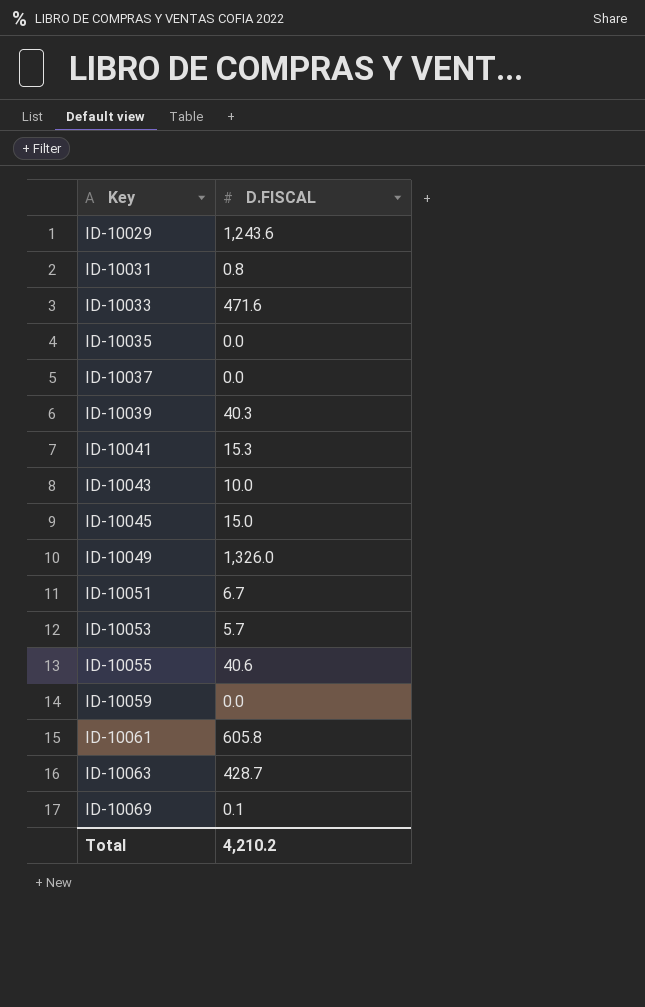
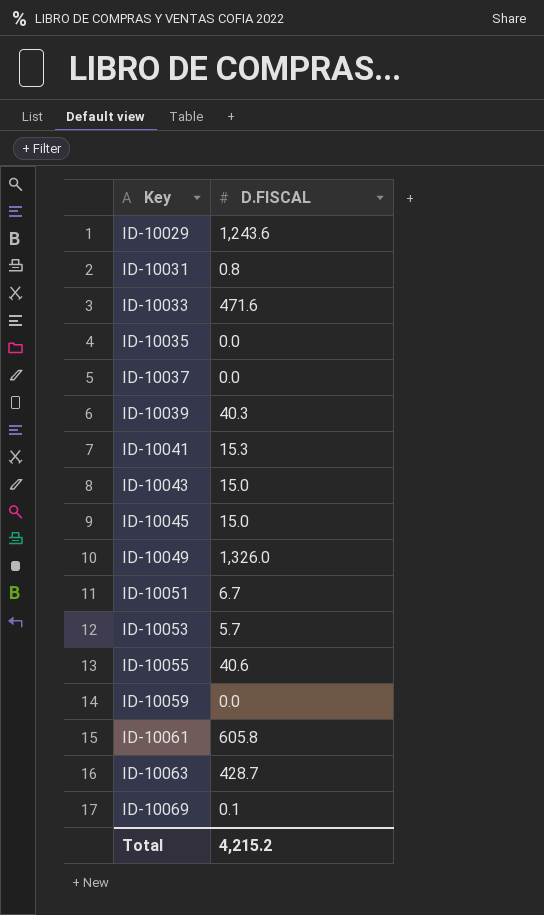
ID-10043 | D.FISCAL: 10.0 -> 15.0
Total | D.FISCAL: 4,210.2 -> 4,215.2

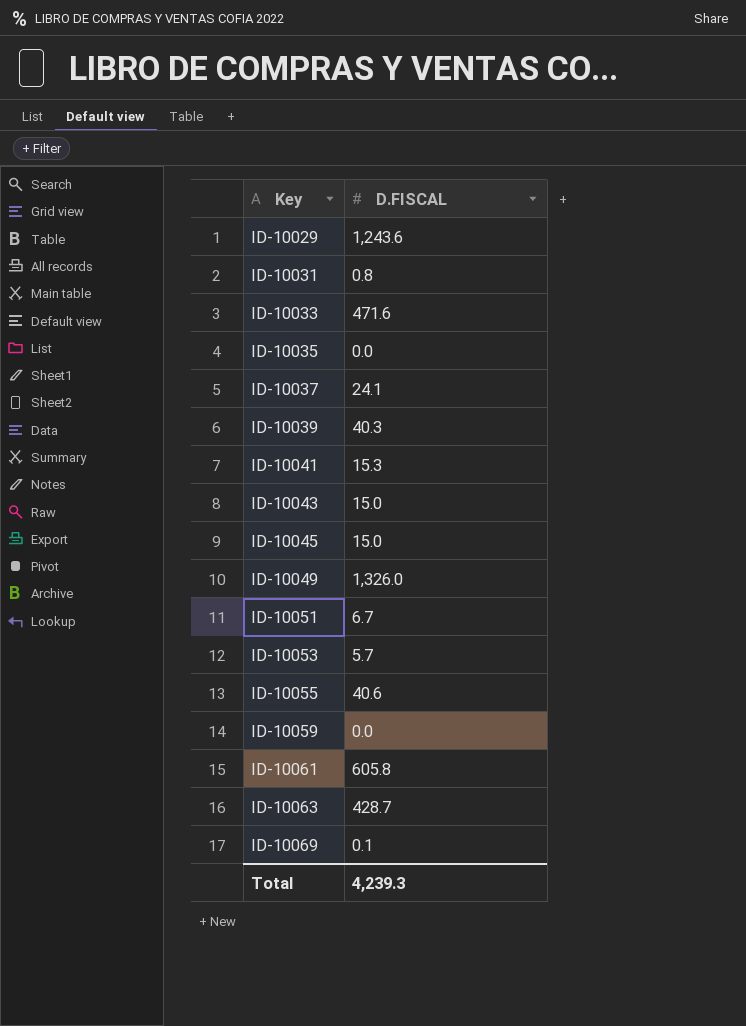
ID-10037 | D.FISCAL: 0.0 -> 24.1
Total | D.FISCAL: 4,215.2 -> 4,239.3

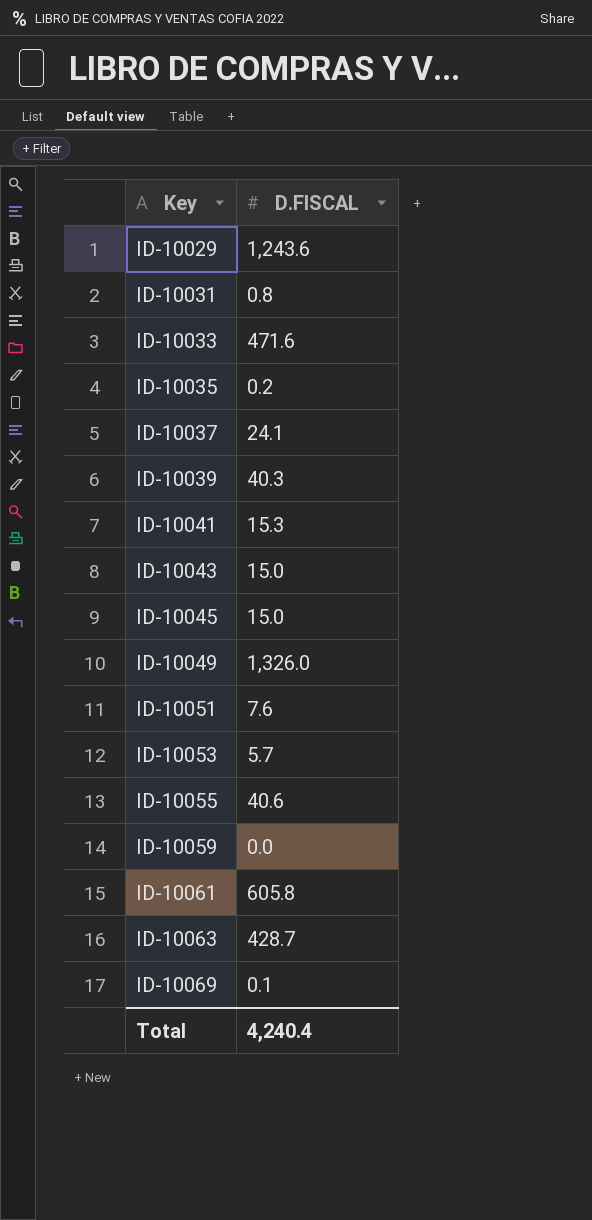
ID-10035 | D.FISCAL: 0.0 -> 0.2
ID-10051 | D.FISCAL: 6.7 -> 7.6
Total | D.FISCAL: 4,239.3 -> 4,240.4

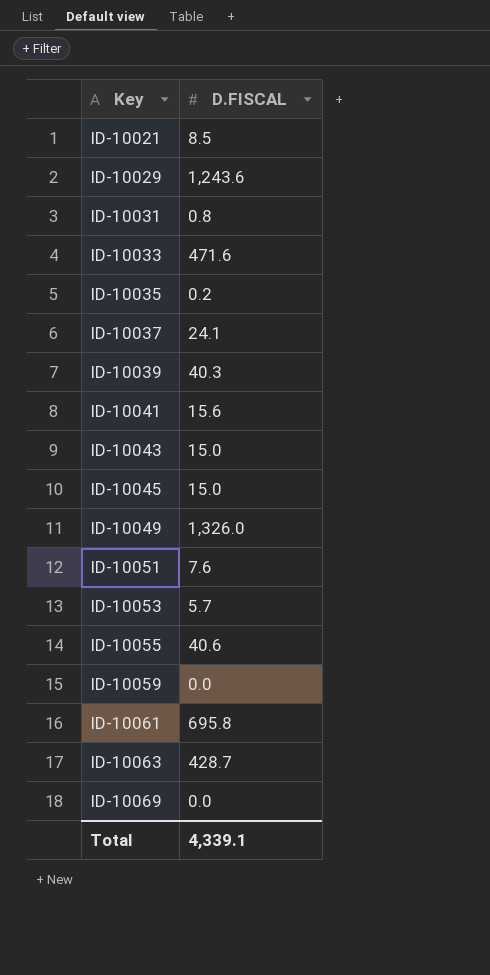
row ID-10021: none -> 8.5
ID-10041 | D.FISCAL: 15.3 -> 15.6
ID-10061 | D.FISCAL: 605.8 -> 695.8
ID-10069 | D.FISCAL: 0.1 -> 0.0
Total | D.FISCAL: 4,240.4 -> 4,339.1

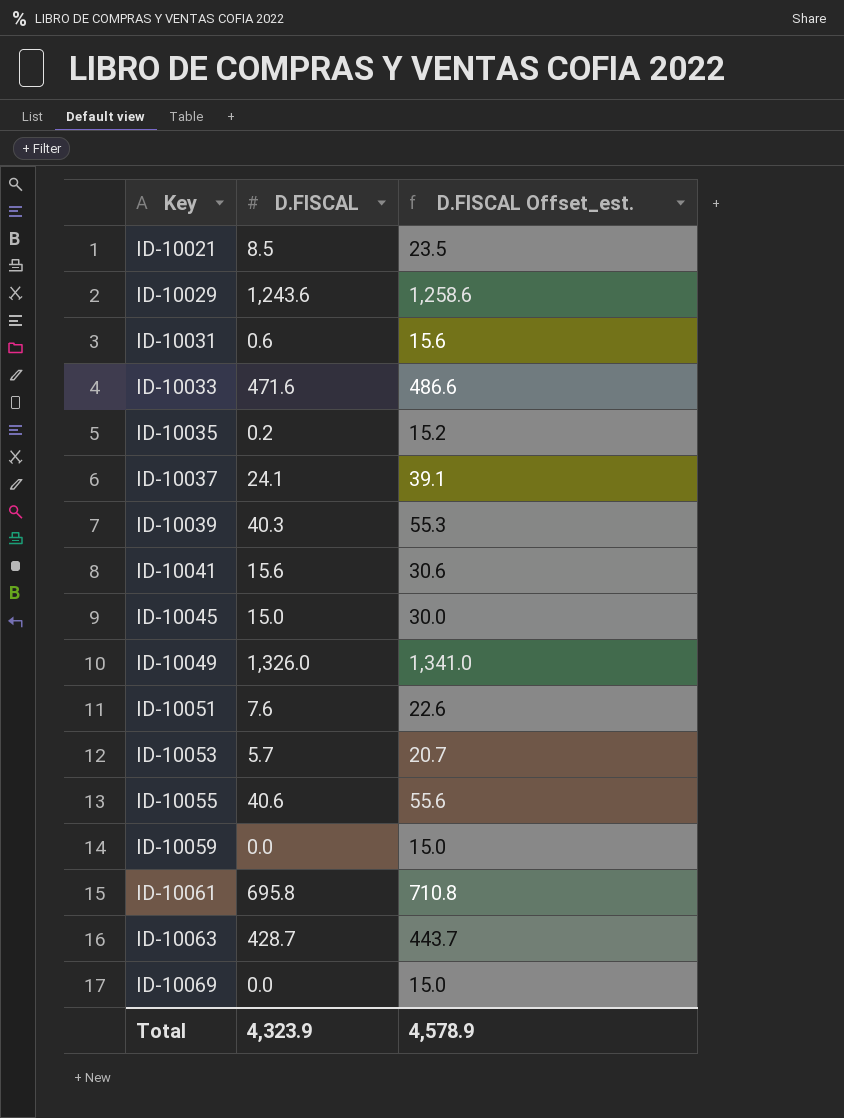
column D.FISCAL Offset_est. | formula: none -> [D.FISCAL] + 15
row ID-10043: 15.0 -> none
ID-10031 | D.FISCAL: 0.8 -> 0.6
Total | D.FISCAL: 4,339.1 -> 4,323.9

